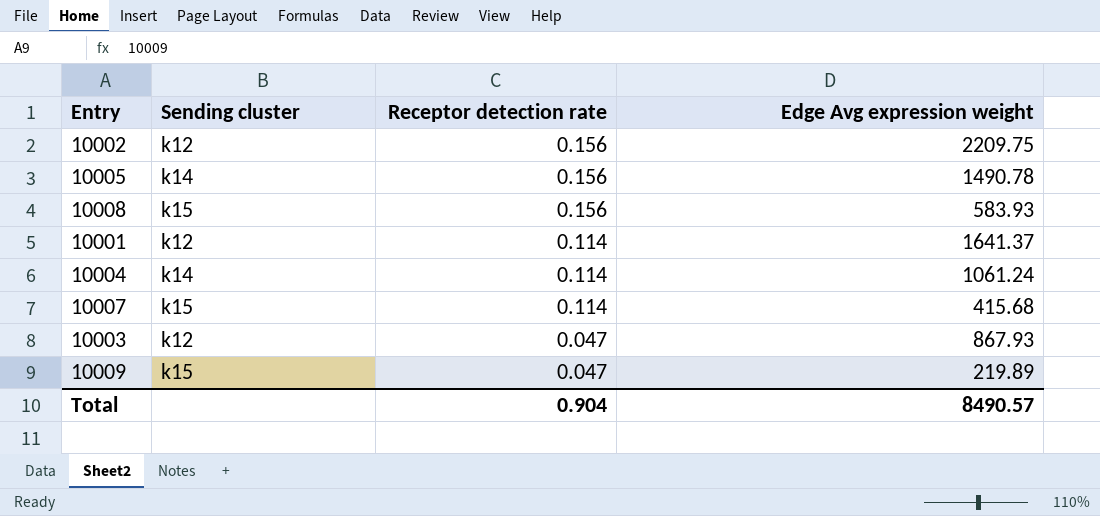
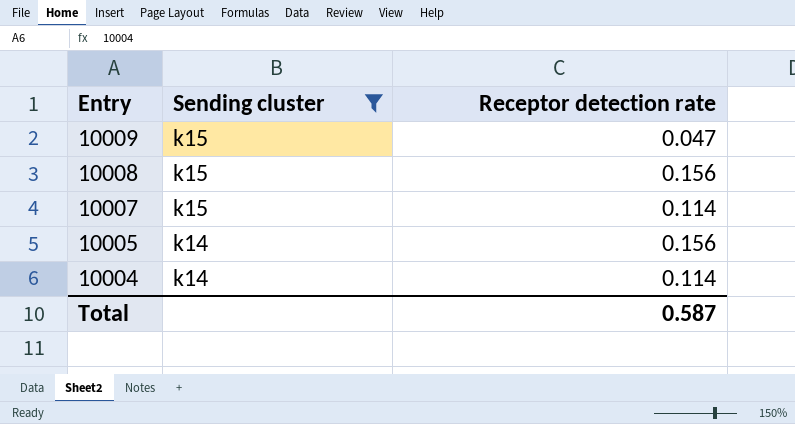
filter: none -> Sending cluster != k12
row order: Receptor detection rate descending -> Entry descending
column Edge Avg expression weight | position: 4 -> none
Total | Receptor detection rate: 0.904 -> 0.587

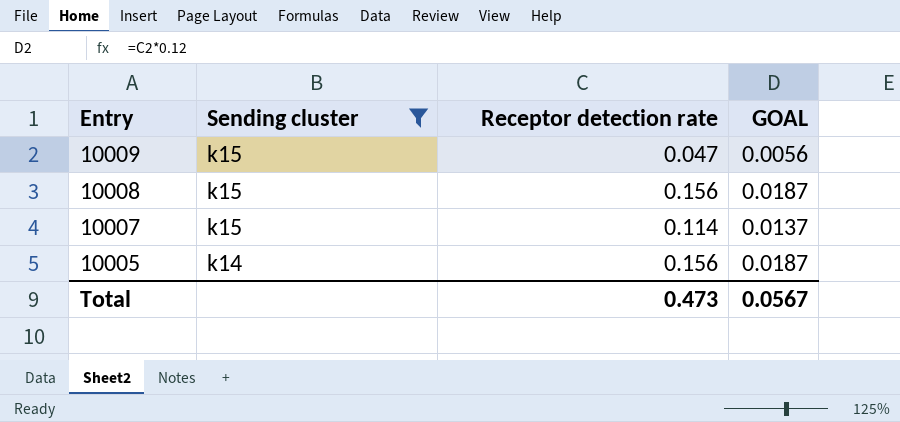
column GOAL | formula: none -> [Receptor detection rate] * 0.12
row 10004: k14 | 0.114 -> none
Total | Receptor detection rate: 0.587 -> 0.473

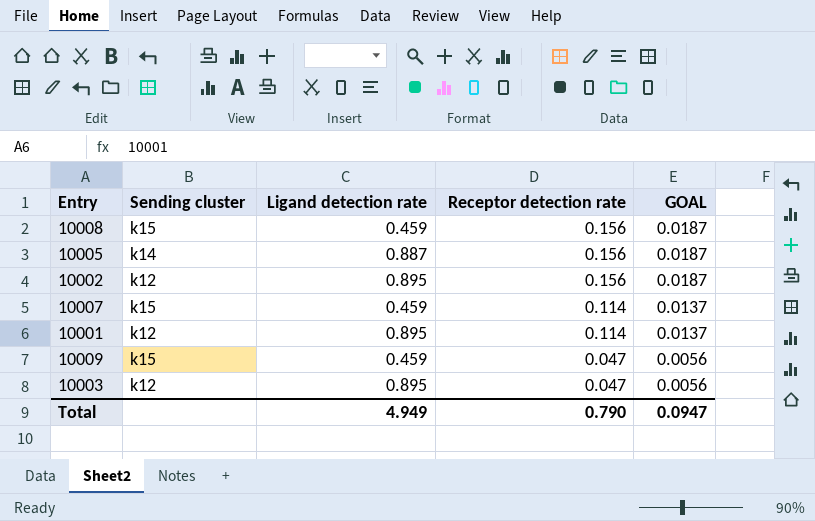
filter: Sending cluster != k12 -> none
row order: Entry descending -> Receptor detection rate descending
column Ligand detection rate | position: none -> 3
Total | Receptor detection rate: 0.473 -> 0.790
Total | GOAL: 0.0567 -> 0.0947

